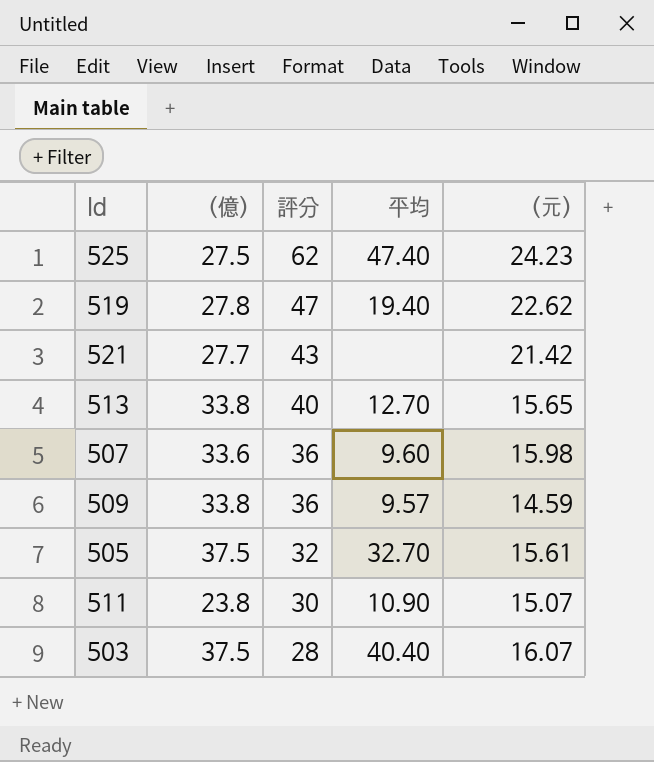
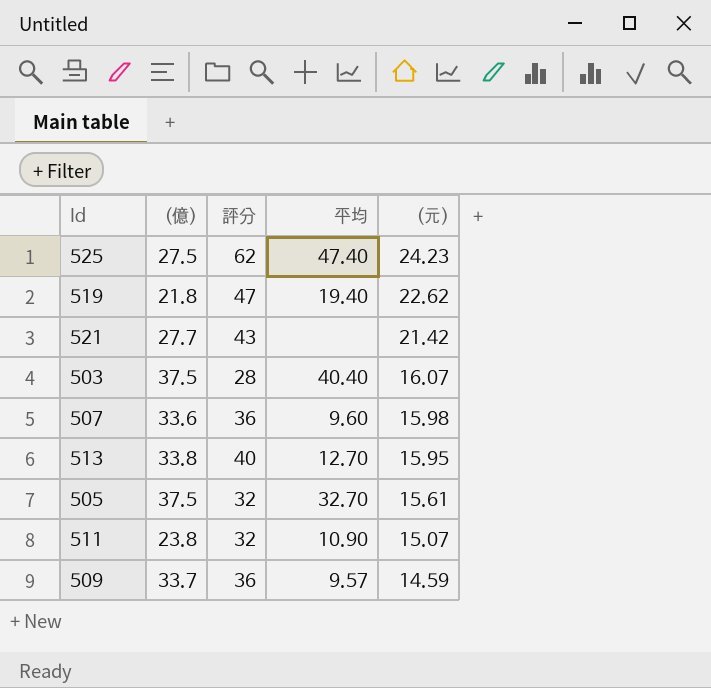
row order: 評分 descending -> (元) descending
519 | (億): 27.8 -> 21.8
513 | (元): 15.65 -> 15.95
511 | 評分: 30 -> 32
509 | (億): 33.8 -> 33.7

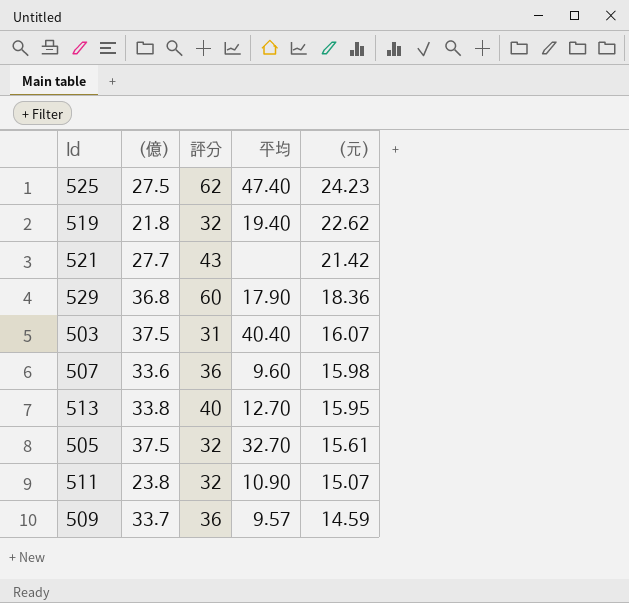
519 | 評分: 47 -> 32
row 529: none -> 36.8 | 60 | 17.90 | 18.36
503 | 評分: 28 -> 31

